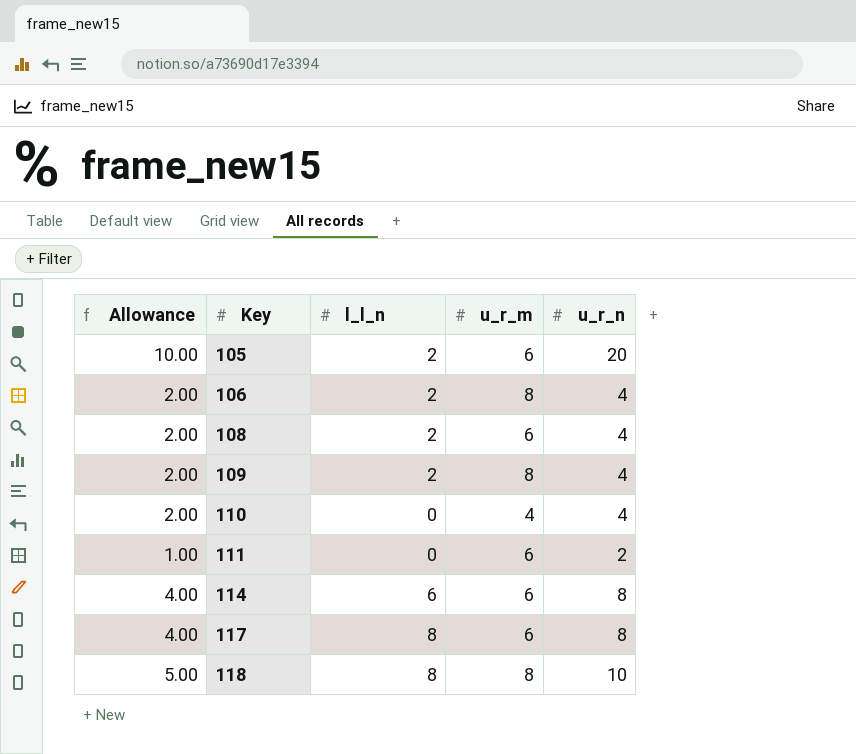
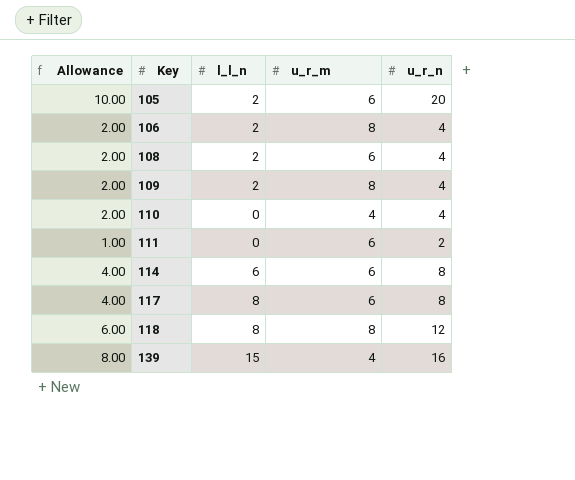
118 | Allowance: 5.00 -> 6.00
118 | u_r_n: 10 -> 12
row 139: none -> 8.00 | 15 | 4 | 16

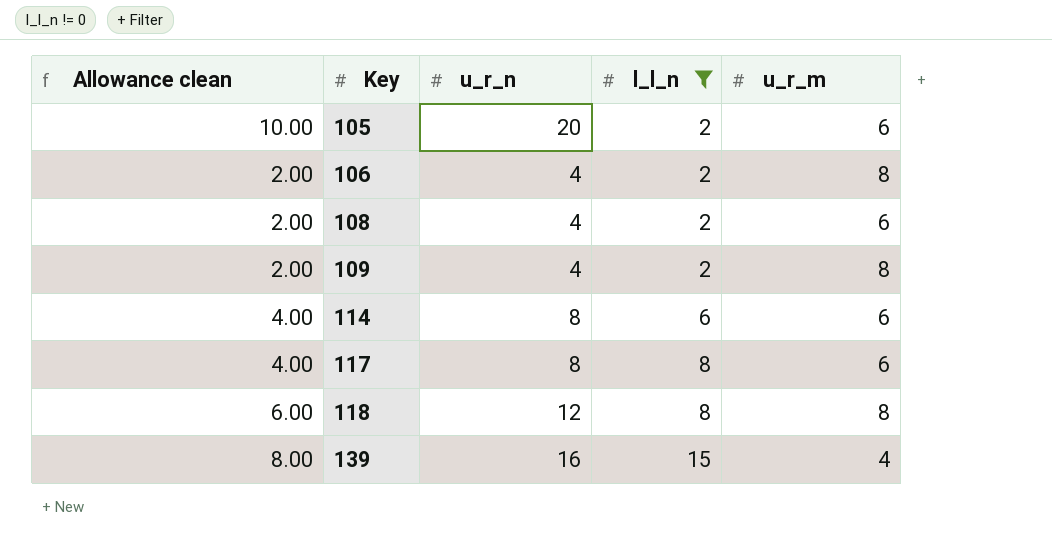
filter: none -> l_l_n != 0
column name: Allowance -> Allowance clean
column u_r_n | position: 5 -> 3

